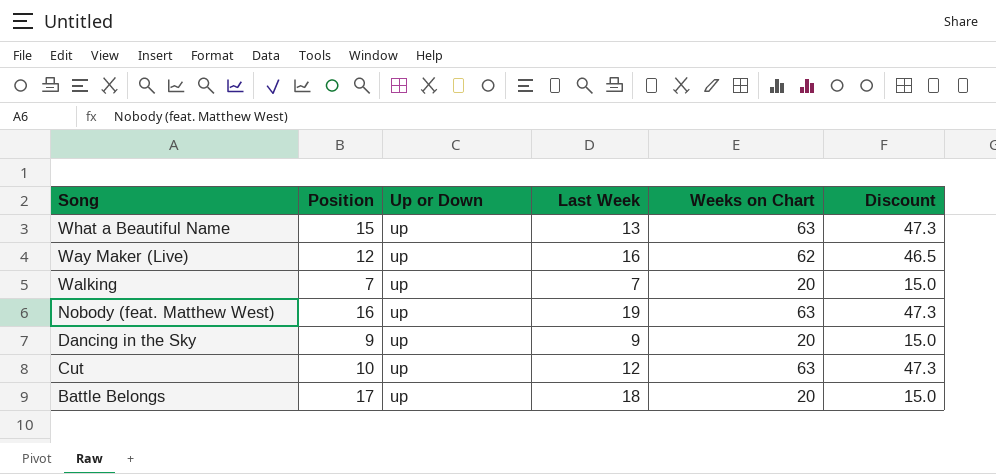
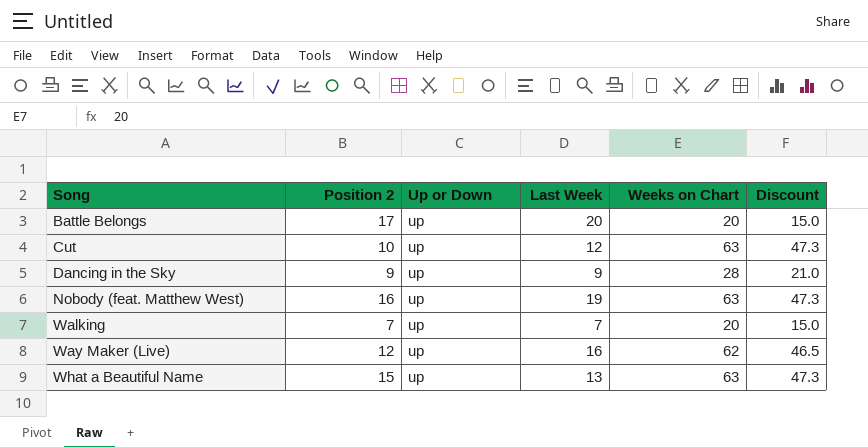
row order: Song descending -> Song ascending
column name: Position -> Position 2
Battle Belongs | Last Week: 18 -> 20
Dancing in the Sky | Weeks on Chart: 20 -> 28
Dancing in the Sky | Discount: 15.0 -> 21.0

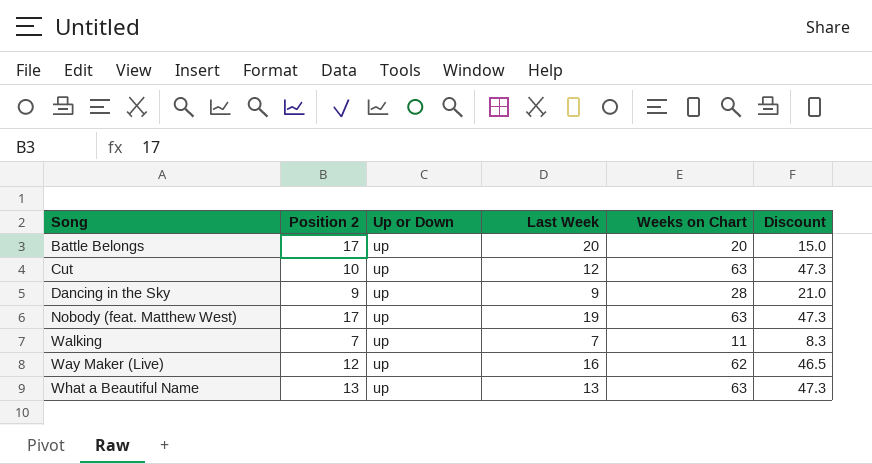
Nobody (feat. Matthew West) | Position 2: 16 -> 17
Walking | Weeks on Chart: 20 -> 11
Walking | Discount: 15.0 -> 8.3
What a Beautiful Name | Position 2: 15 -> 13

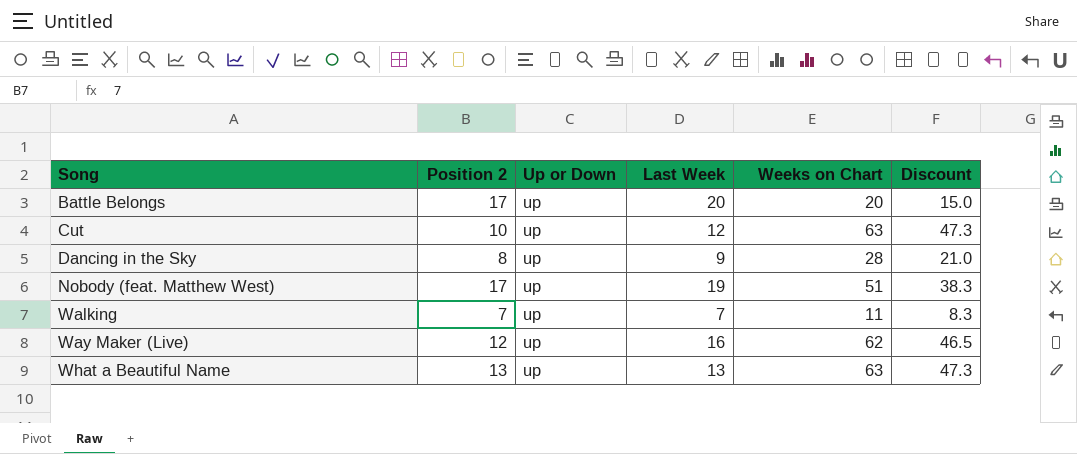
Dancing in the Sky | Position 2: 9 -> 8
Nobody (feat. Matthew West) | Weeks on Chart: 63 -> 51
Nobody (feat. Matthew West) | Discount: 47.3 -> 38.3

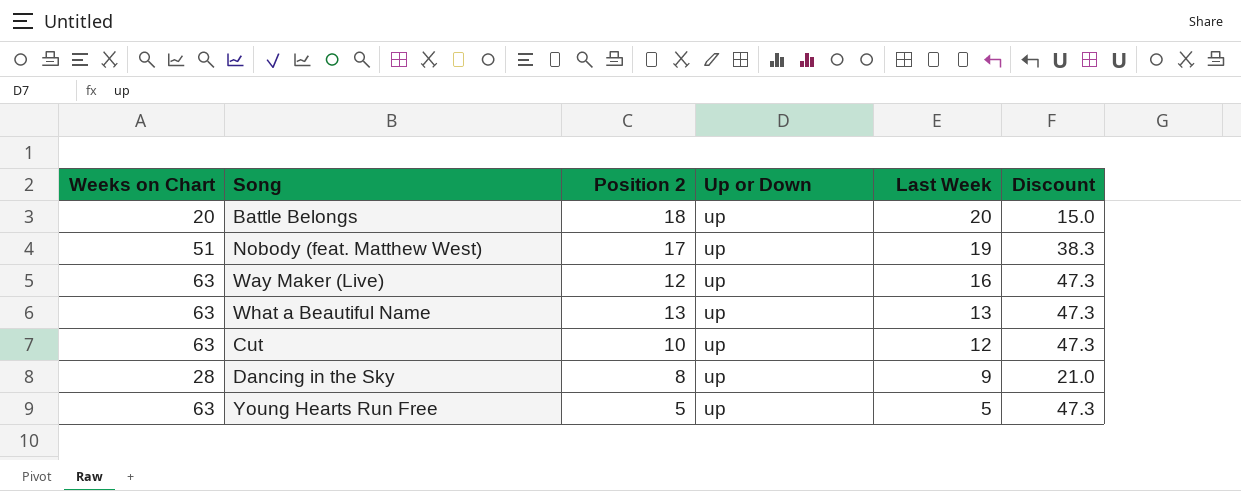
row order: Song ascending -> Last Week descending
column Weeks on Chart | position: 5 -> 1
row Walking: 7 | up | 7 | 11 | 8.3 -> none
Battle Belongs | Position 2: 17 -> 18
Way Maker (Live) | Weeks on Chart: 62 -> 63
Way Maker (Live) | Discount: 46.5 -> 47.3
row Young Hearts Run Free: none -> 63 | 5 | up | 5 | 47.3

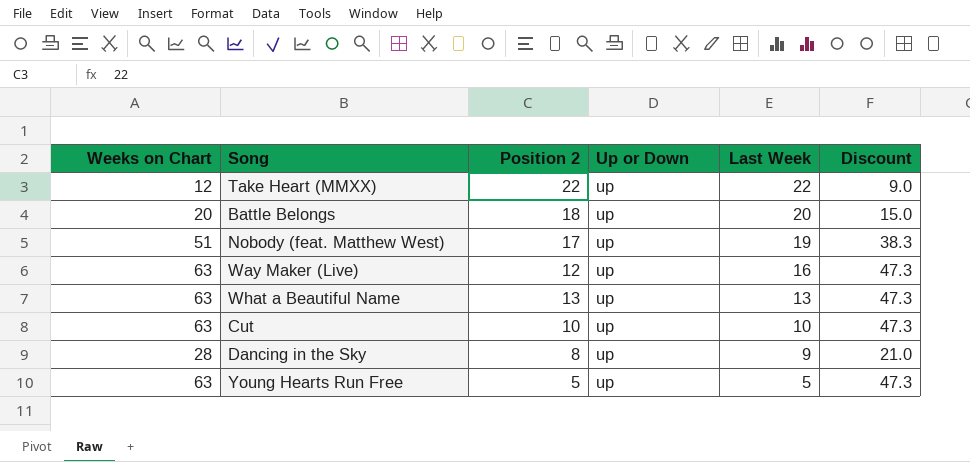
row Take Heart (MMXX): none -> 12 | 22 | up | 22 | 9.0
Cut | Last Week: 12 -> 10

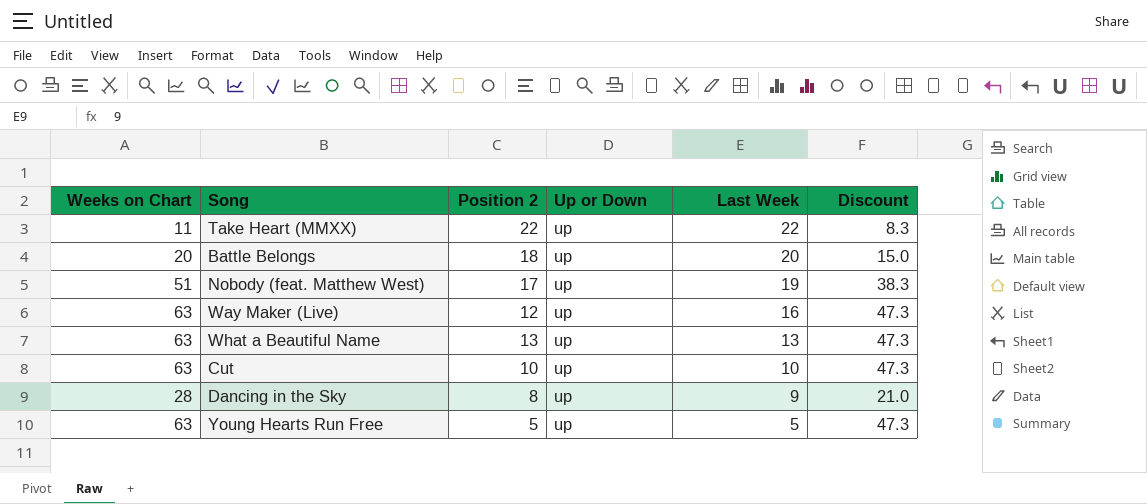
Take Heart (MMXX) | Weeks on Chart: 12 -> 11
Take Heart (MMXX) | Discount: 9.0 -> 8.3

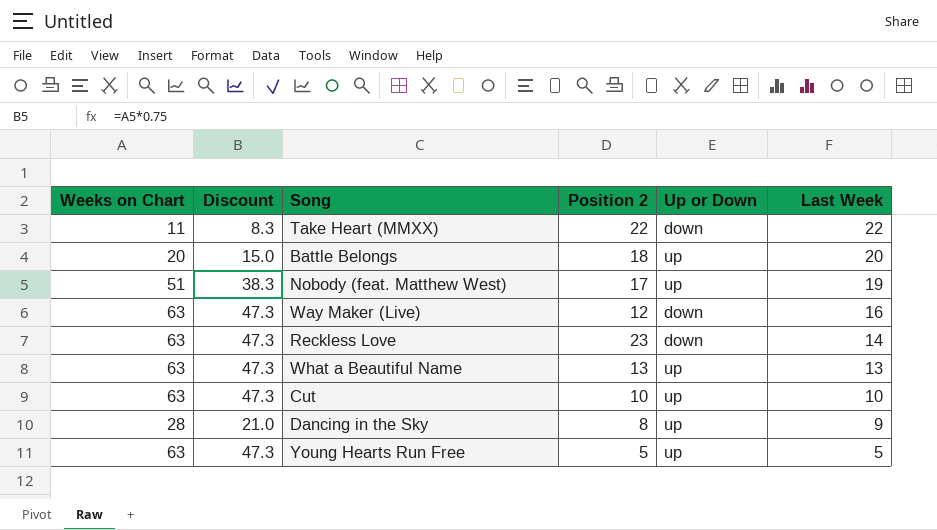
column Discount | position: 6 -> 2
Take Heart (MMXX) | Up or Down: up -> down
Way Maker (Live) | Up or Down: up -> down
row Reckless Love: none -> 63 | 47.3 | 23 | down | 14

